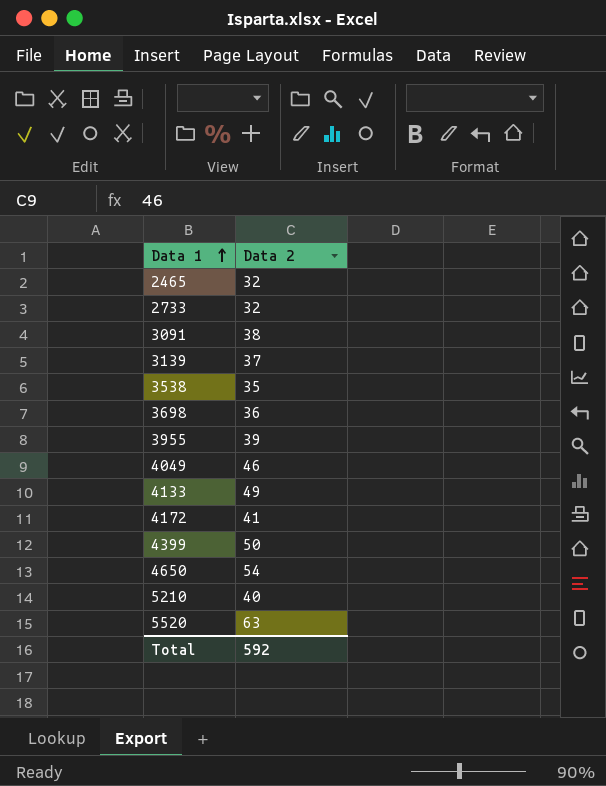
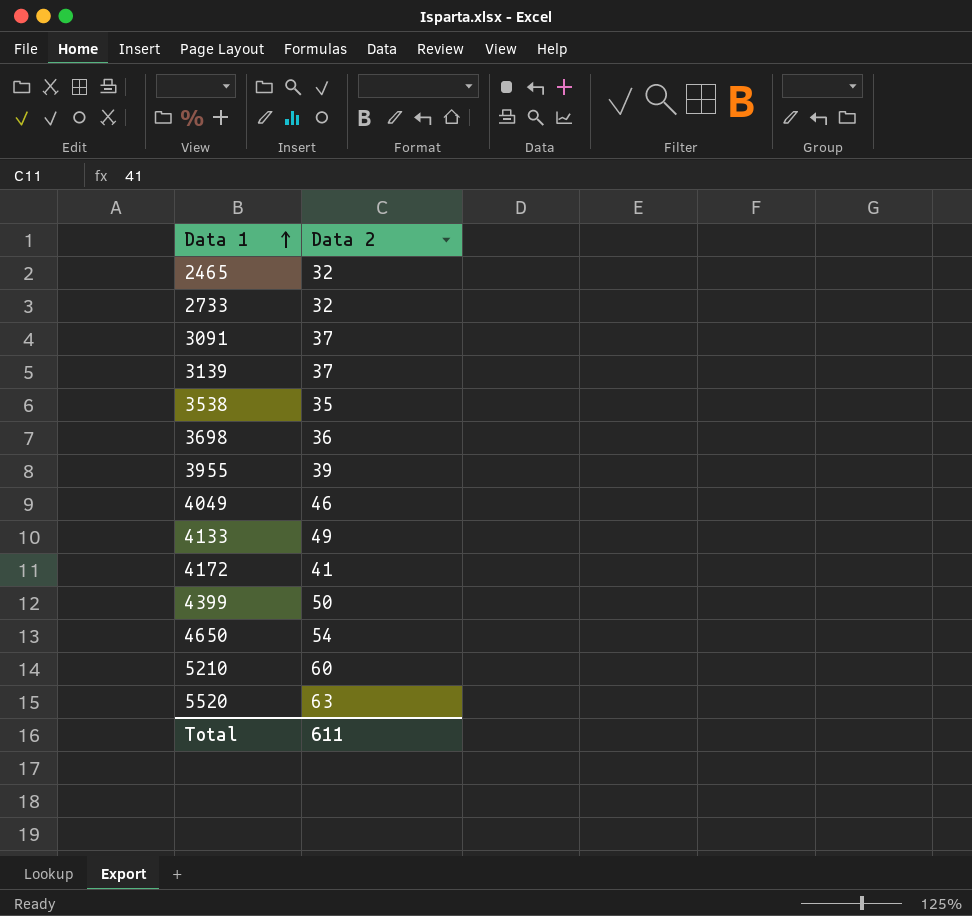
3091 | Data 2: 38 -> 37
5210 | Data 2: 40 -> 60
Total | Data 2: 592 -> 611

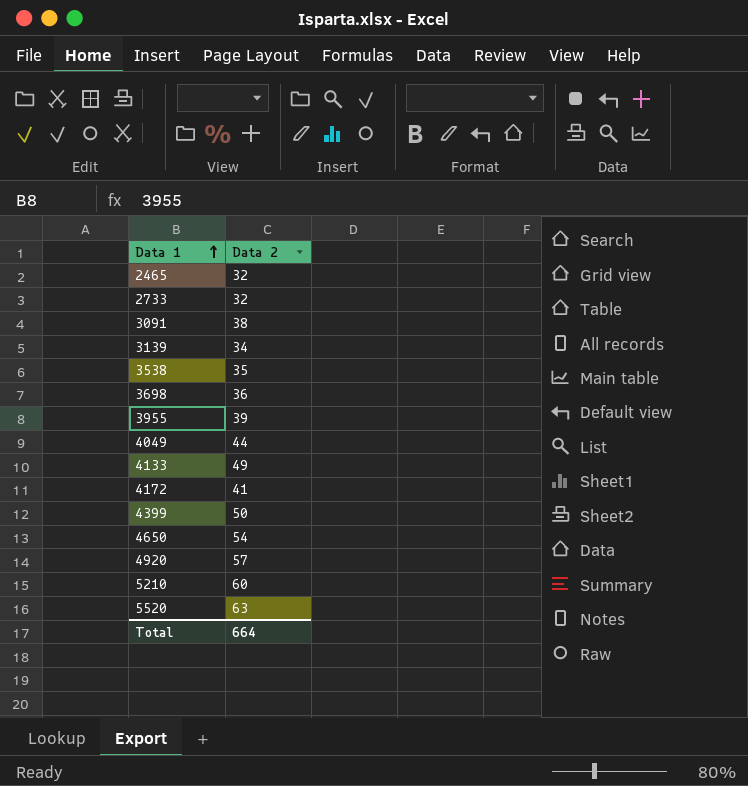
3091 | Data 2: 37 -> 38
3139 | Data 2: 37 -> 34
4049 | Data 2: 46 -> 44
row 4920: none -> 57
Total | Data 2: 611 -> 664

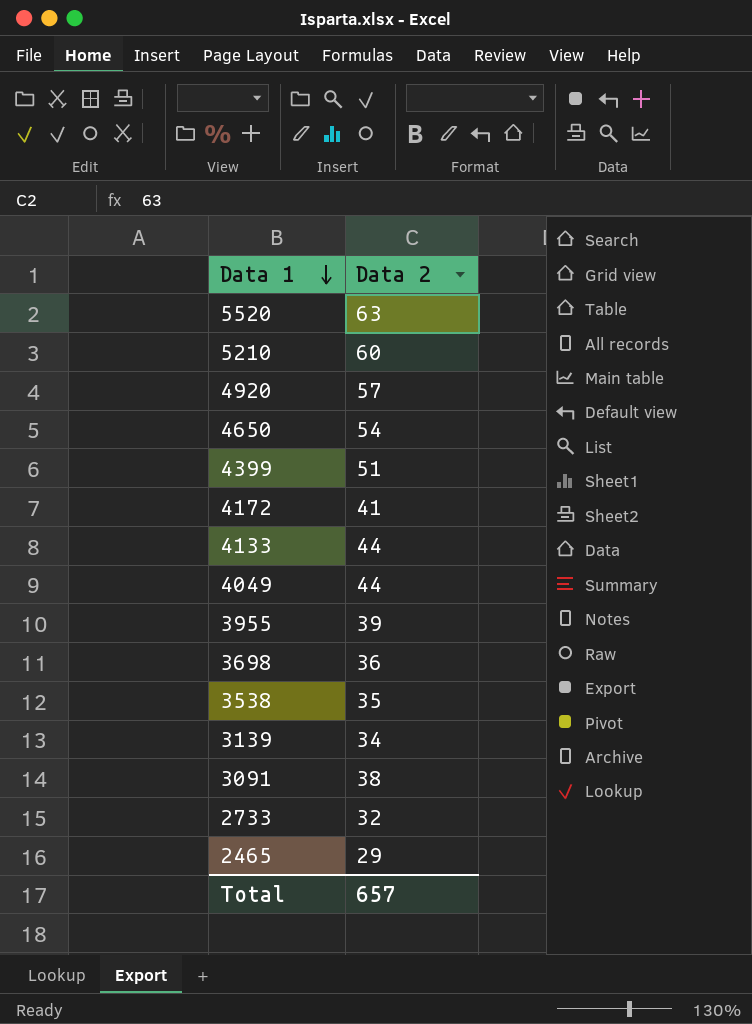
row order: Data 1 ascending -> Data 1 descending
4399 | Data 2: 50 -> 51
4133 | Data 2: 49 -> 44
2465 | Data 2: 32 -> 29
Total | Data 2: 664 -> 657

